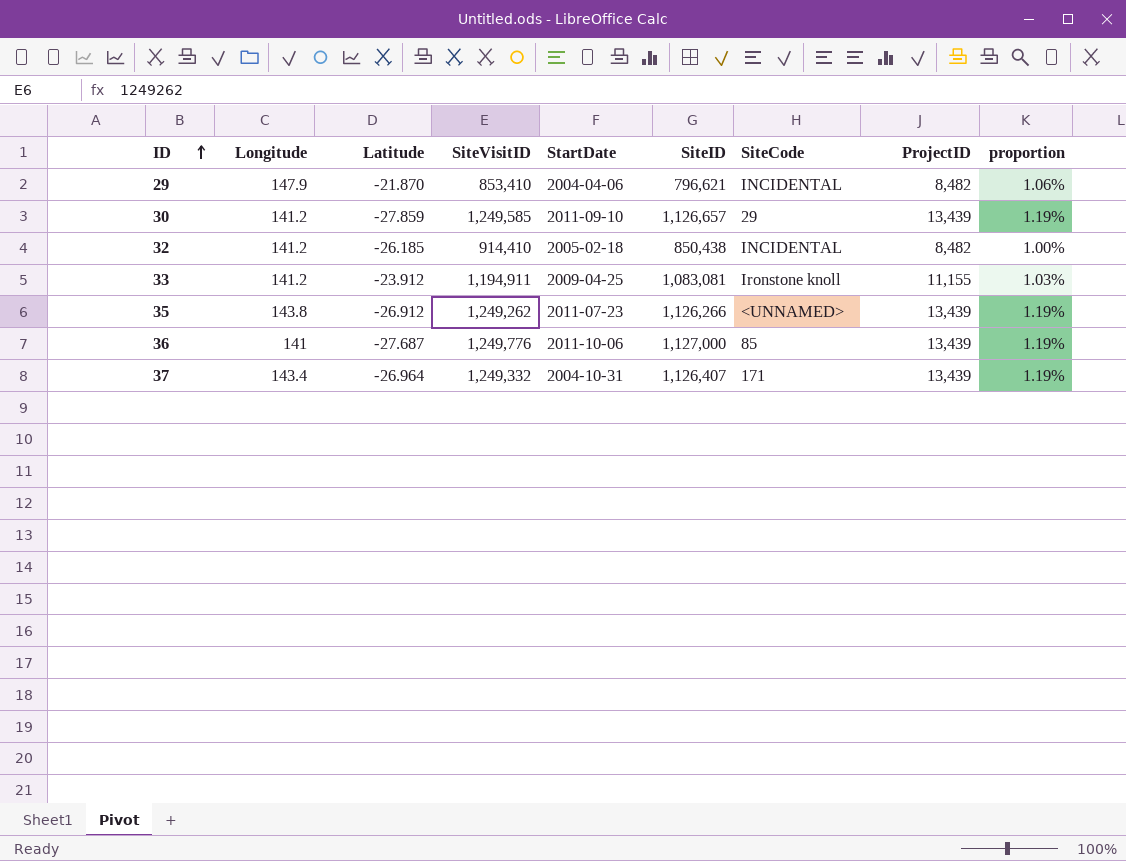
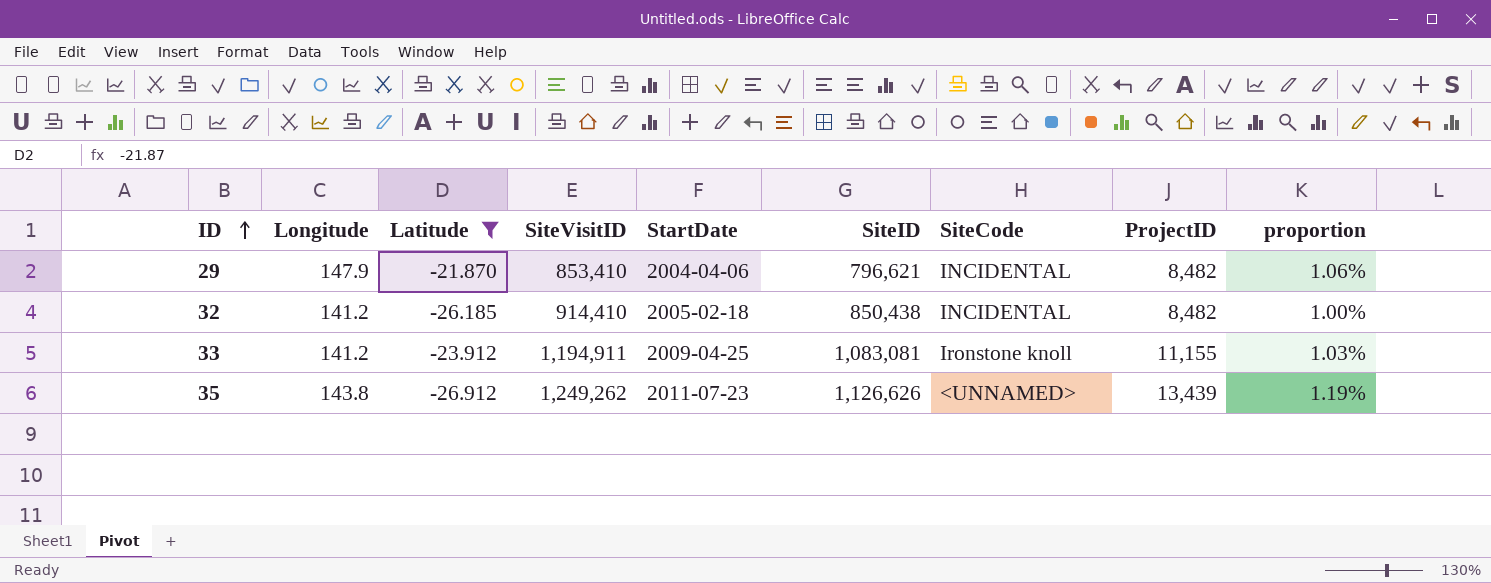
filter: none -> Latitude >= -26.912
35 | SiteID: 1,126,266 -> 1,126,626

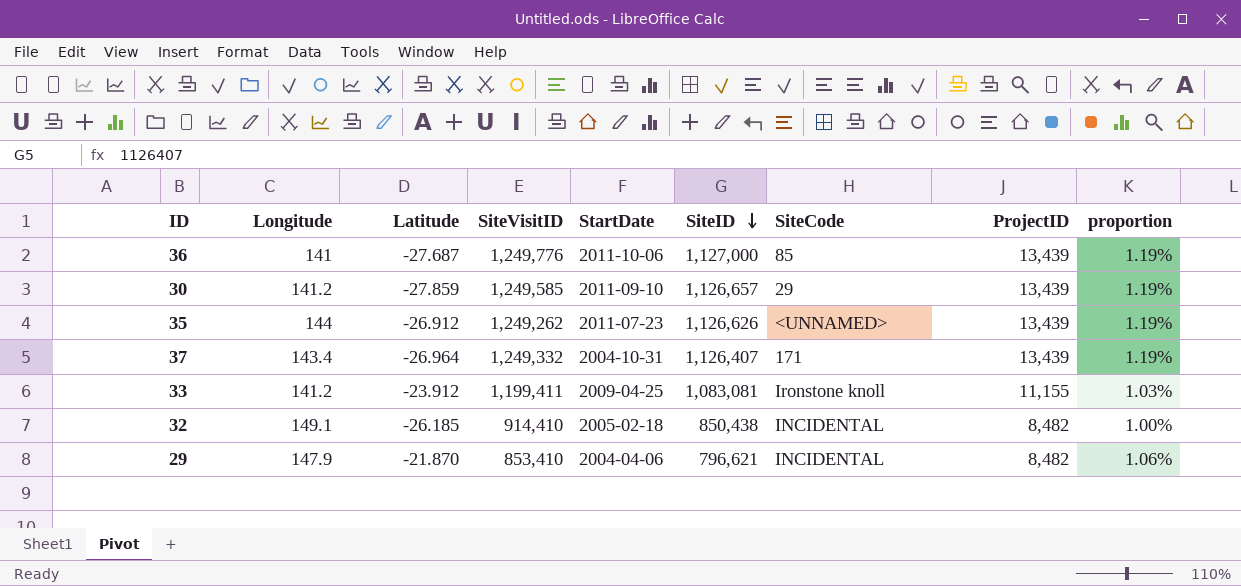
filter: Latitude >= -26.912 -> none
row order: ID ascending -> SiteID descending
35 | Longitude: 143.8 -> 144
33 | SiteVisitID: 1,194,911 -> 1,199,411
32 | Longitude: 141.2 -> 149.1

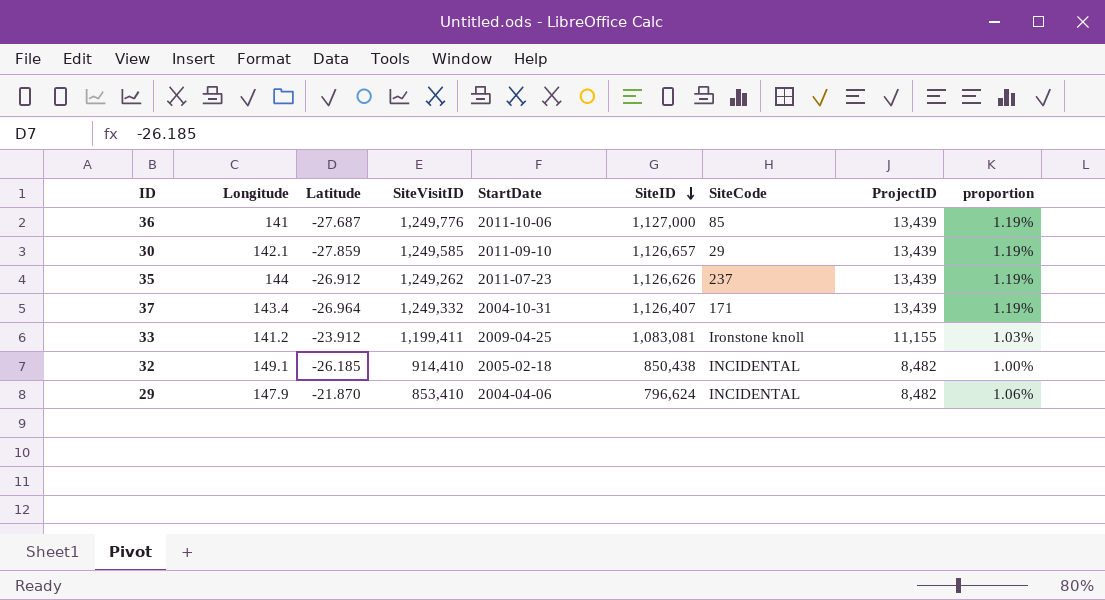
30 | Longitude: 141.2 -> 142.1
35 | SiteCode: <UNNAMED> -> 237
29 | SiteID: 796,621 -> 796,624

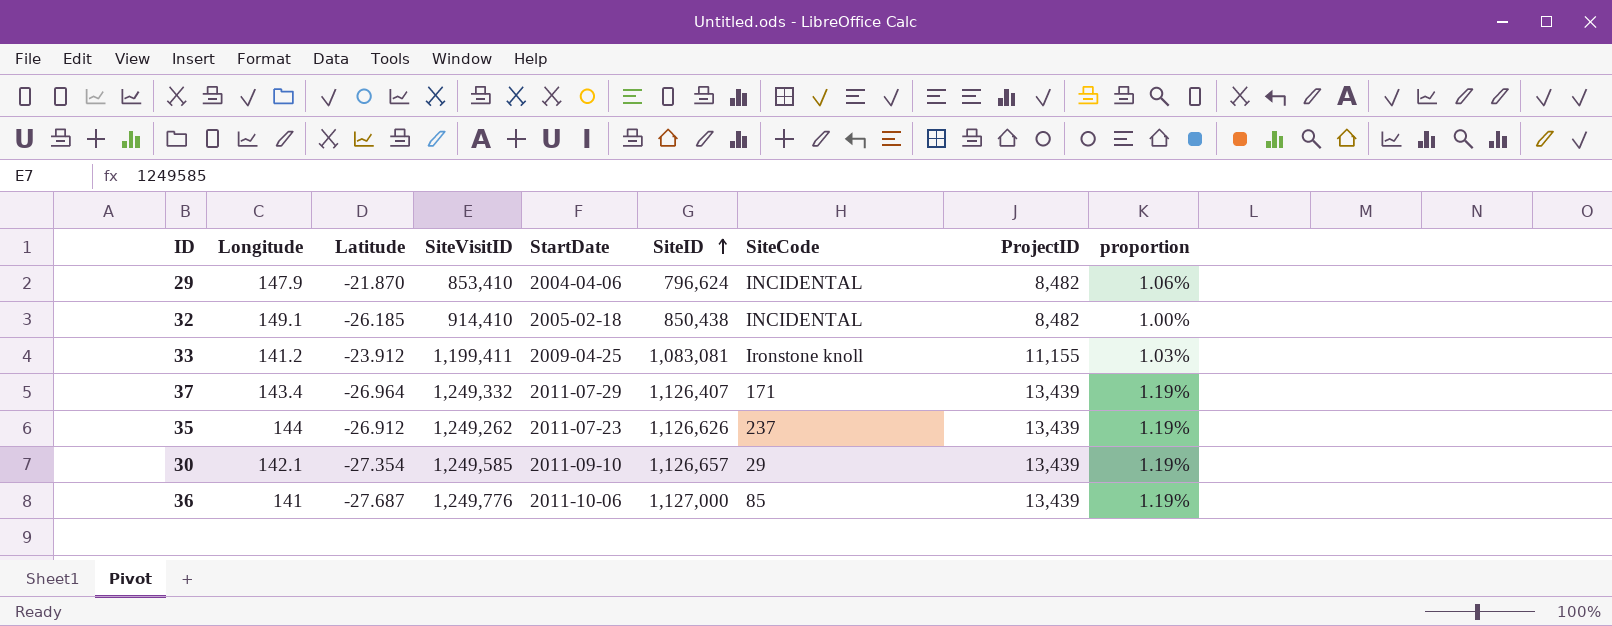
row order: SiteID descending -> SiteID ascending
37 | StartDate: 2004-10-31 -> 2011-07-29
30 | Latitude: -27.859 -> -27.354

